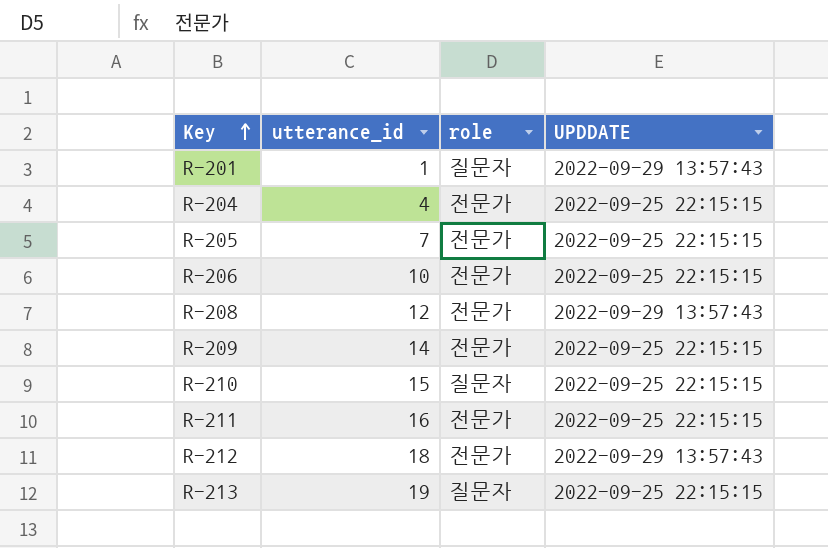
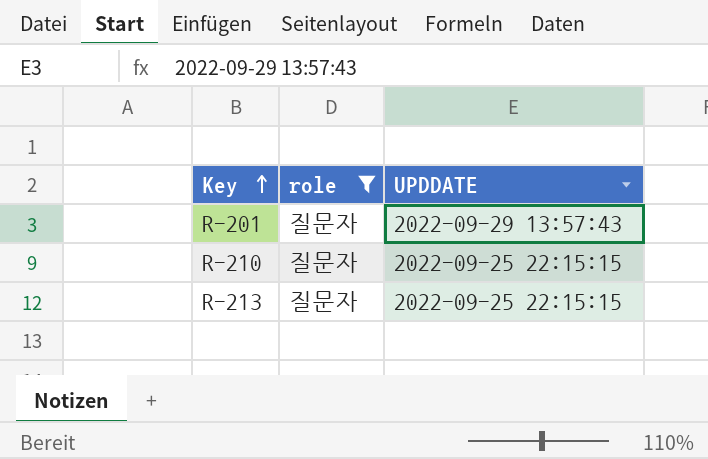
filter: none -> role = 질문자
column utterance_id | position: 2 -> none

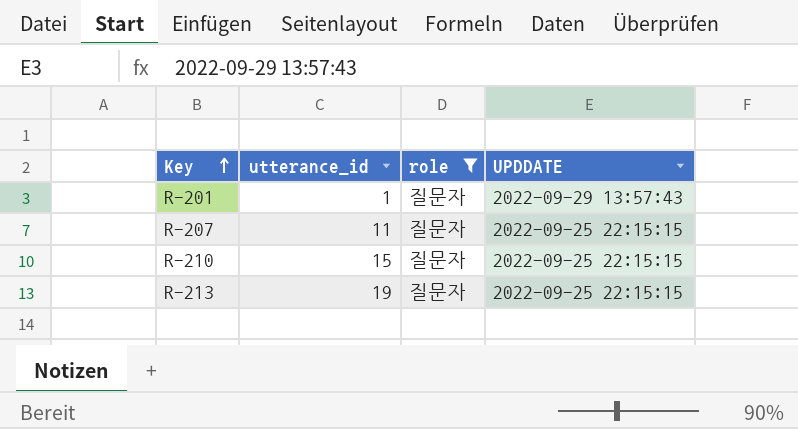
column utterance_id | position: none -> 2
row R-207: none -> 11 | 질문자 | 2022-09-25 22:15:15

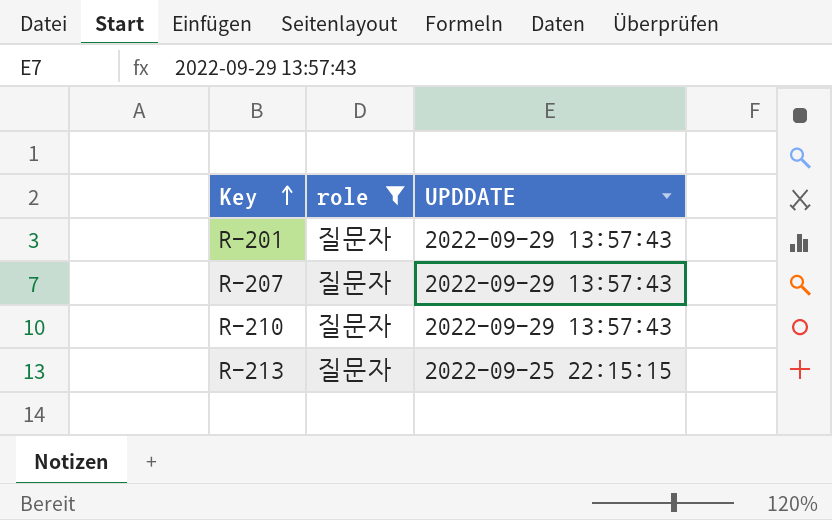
column utterance_id | position: 2 -> none
R-207 | UPDDATE: 2022-09-25 22:15:15 -> 2022-09-29 13:57:43
R-210 | UPDDATE: 2022-09-25 22:15:15 -> 2022-09-29 13:57:43

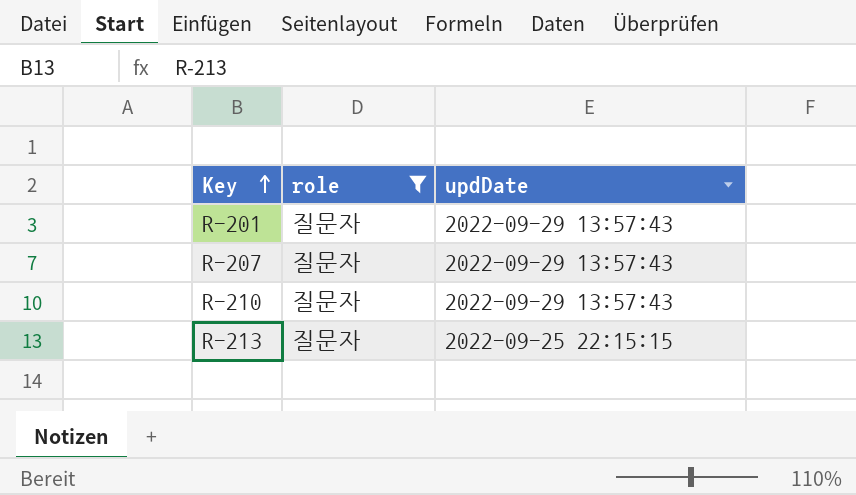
column name: UPDDATE -> updDate

